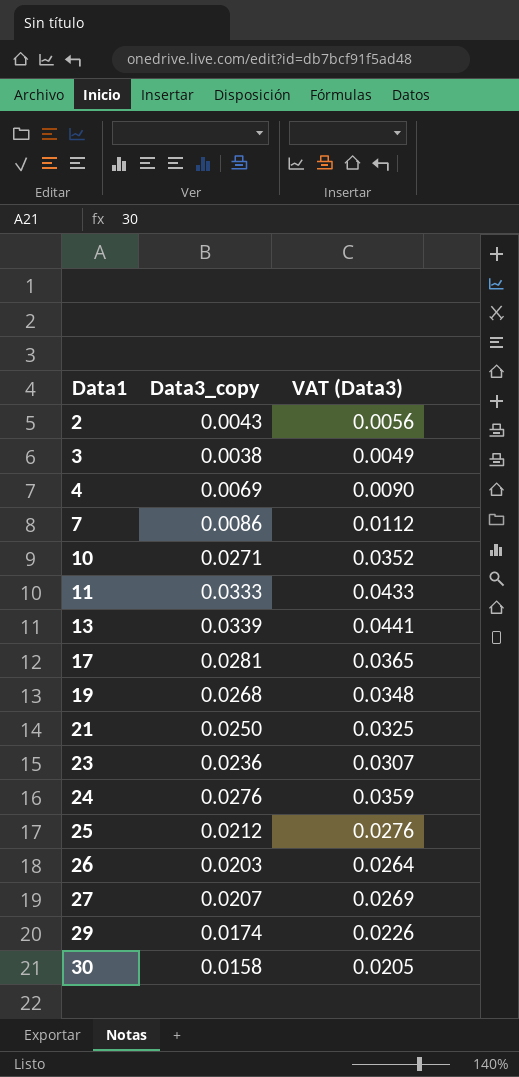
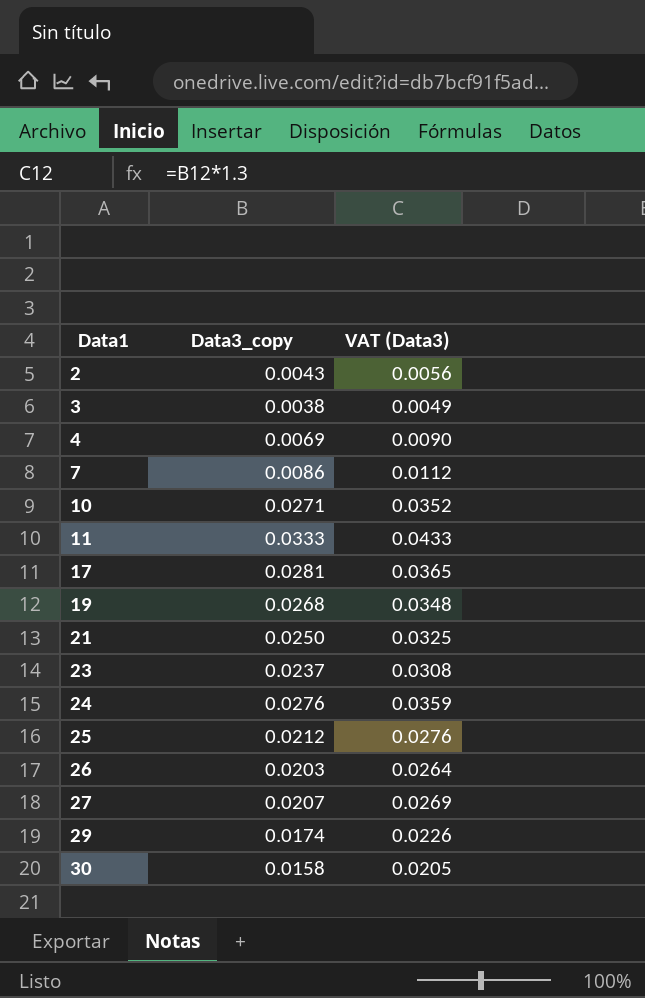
row 13: 0.0339 | 0.0441 -> none
23 | Data3_copy: 0.0236 -> 0.0237
23 | VAT (Data3): 0.0307 -> 0.0308

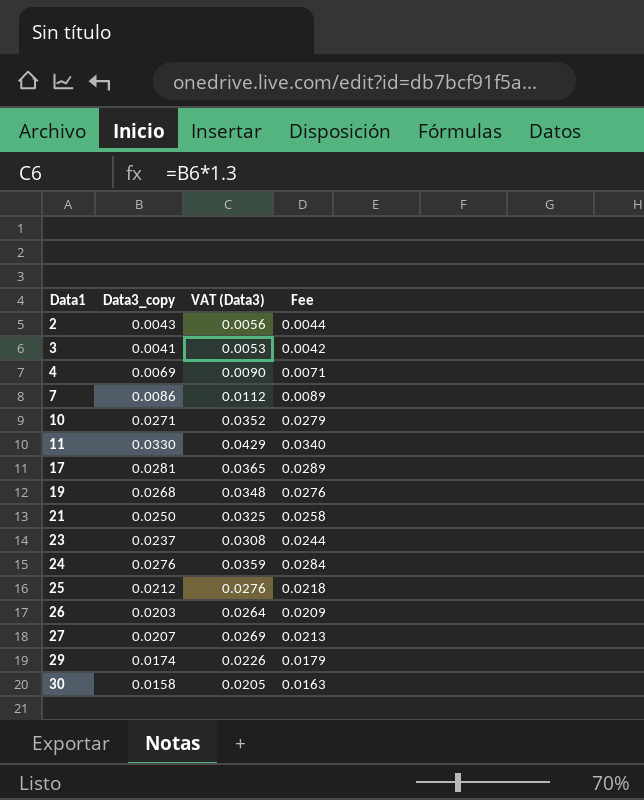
column Fee | formula: none -> [Data3_copy] * 1.03
3 | Data3_copy: 0.0038 -> 0.0041
3 | VAT (Data3): 0.0049 -> 0.0053
11 | Data3_copy: 0.0333 -> 0.0330
11 | VAT (Data3): 0.0433 -> 0.0429

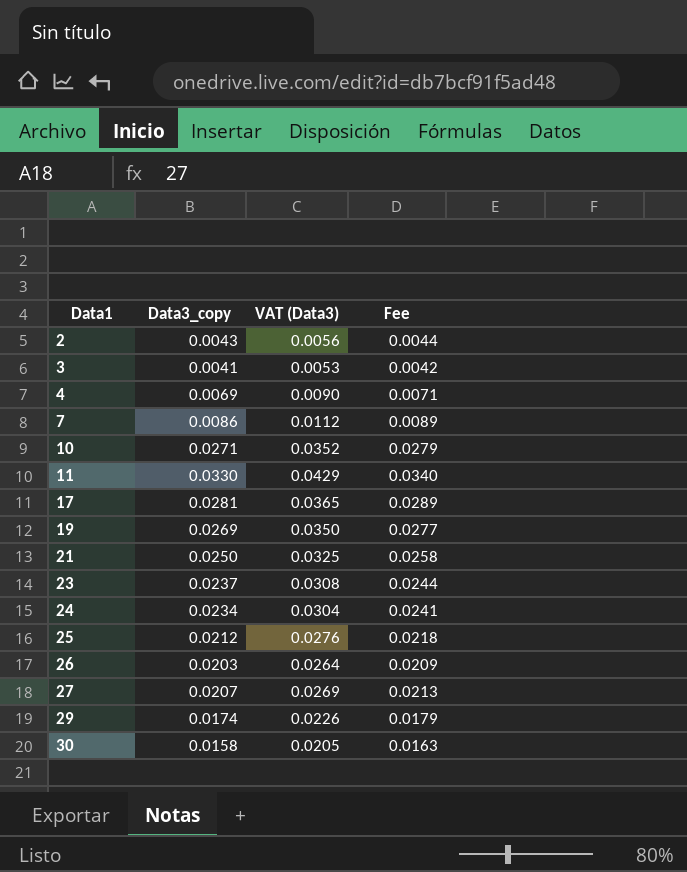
19 | Data3_copy: 0.0268 -> 0.0269
19 | VAT (Data3): 0.0348 -> 0.0350
19 | Fee: 0.0276 -> 0.0277
24 | Data3_copy: 0.0276 -> 0.0234
24 | VAT (Data3): 0.0359 -> 0.0304
24 | Fee: 0.0284 -> 0.0241

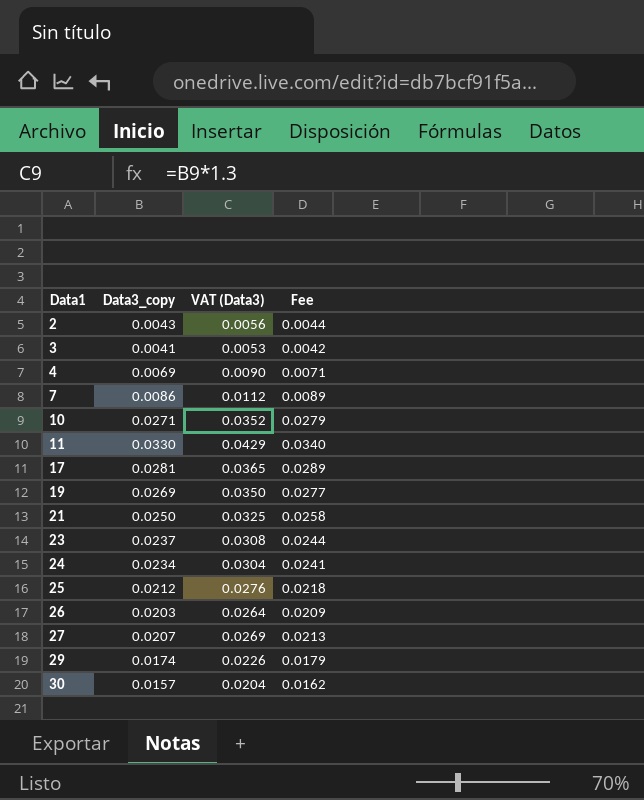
30 | Data3_copy: 0.0158 -> 0.0157
30 | VAT (Data3): 0.0205 -> 0.0204
30 | Fee: 0.0163 -> 0.0162

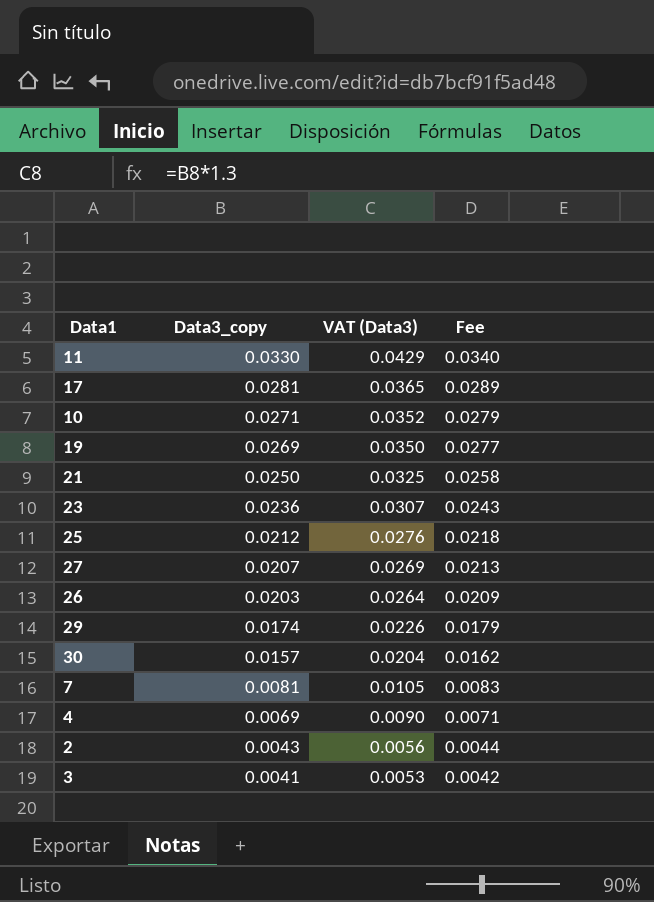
row order: Data1 ascending -> Data3_copy descending
row 24: 0.0234 | 0.0304 | 0.0241 -> none
23 | Data3_copy: 0.0237 -> 0.0236
23 | VAT (Data3): 0.0308 -> 0.0307
23 | Fee: 0.0244 -> 0.0243
7 | Data3_copy: 0.0086 -> 0.0081
7 | VAT (Data3): 0.0112 -> 0.0105
7 | Fee: 0.0089 -> 0.0083

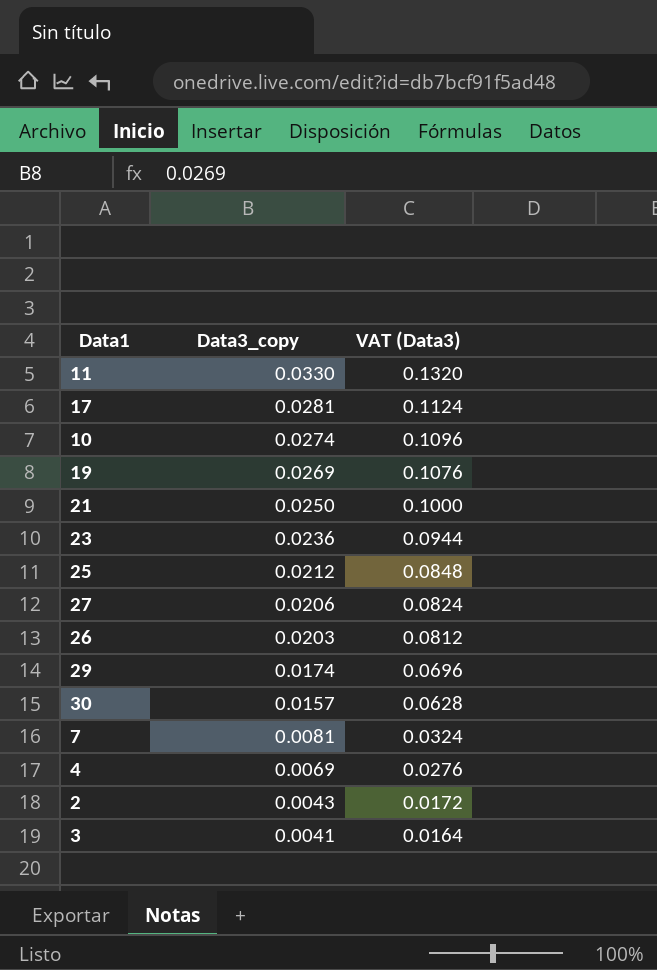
column Fee | formula: [Data3_copy] * 1.03 -> none
column VAT (Data3) | formula: [Data3_copy] * 1.3 -> [Data3_copy] * 4
10 | Data3_copy: 0.0271 -> 0.0274
27 | Data3_copy: 0.0207 -> 0.0206

